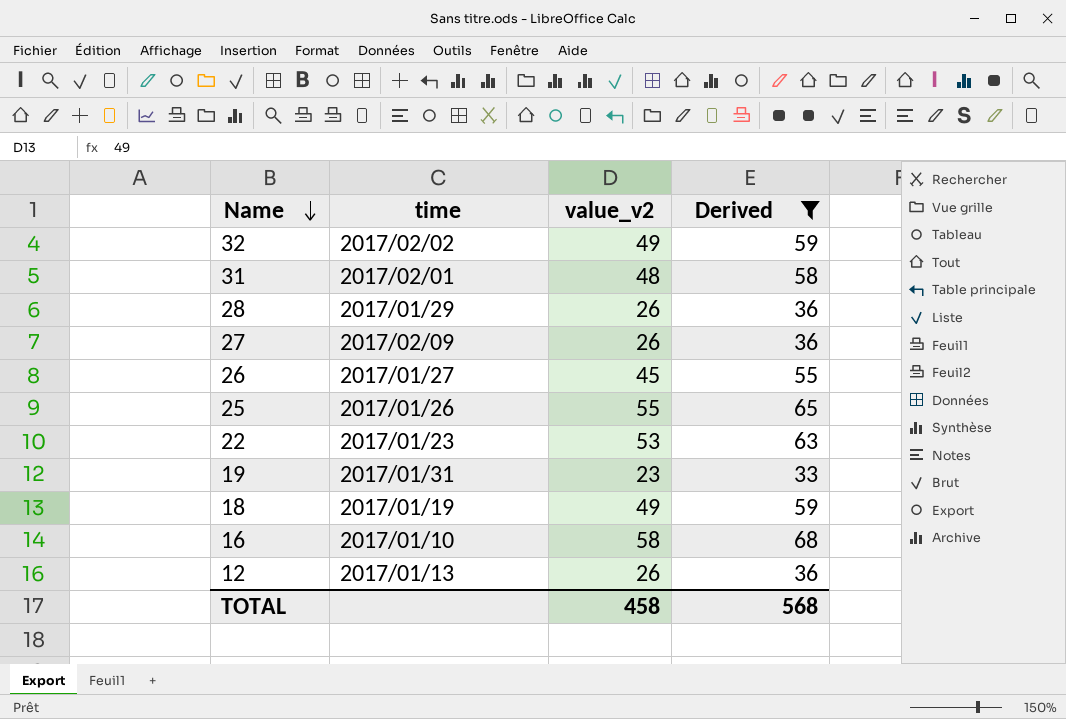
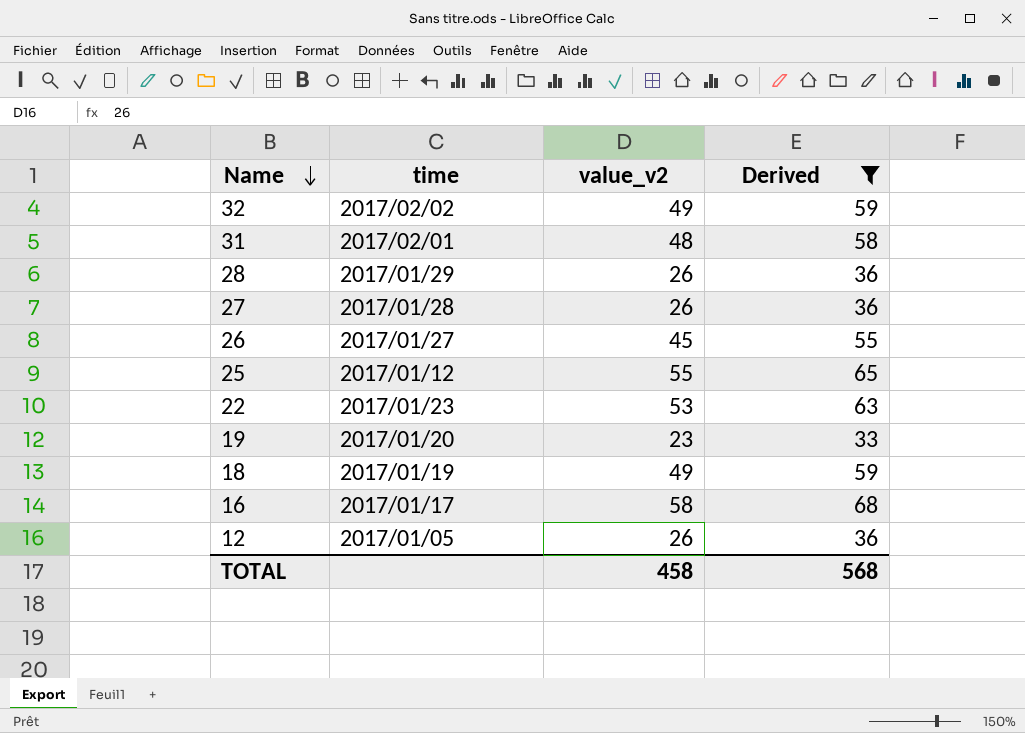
27 | time: 2017/02/09 -> 2017/01/28
25 | time: 2017/01/26 -> 2017/01/12
19 | time: 2017/01/31 -> 2017/01/20
16 | time: 2017/01/10 -> 2017/01/17
12 | time: 2017/01/13 -> 2017/01/05

